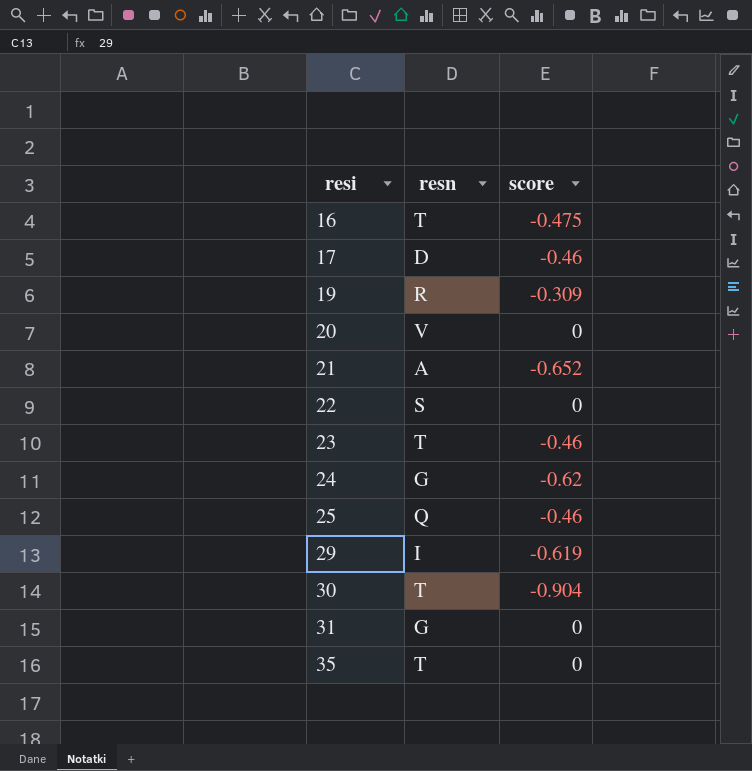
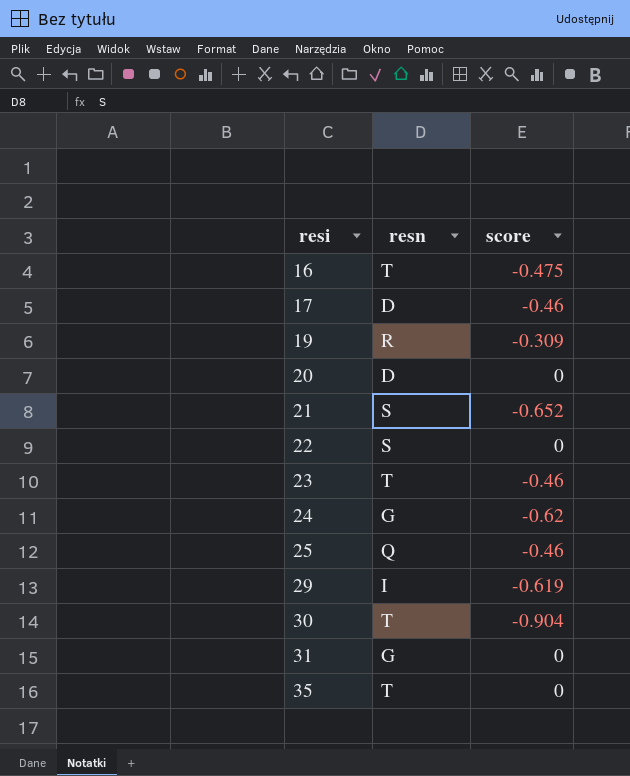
20 | resn: V -> D
21 | resn: A -> S

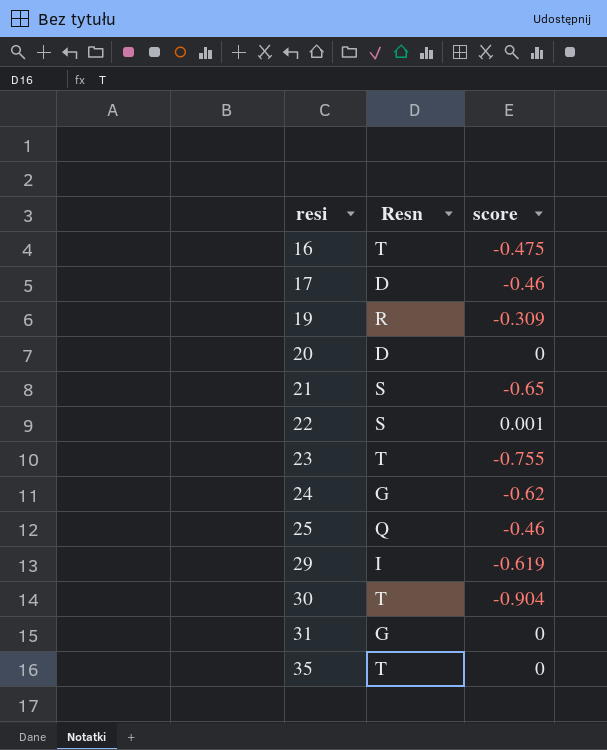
column name: resn -> Resn
21 | score: -0.652 -> -0.65
22 | score: 0 -> 0.001
23 | score: -0.46 -> -0.755

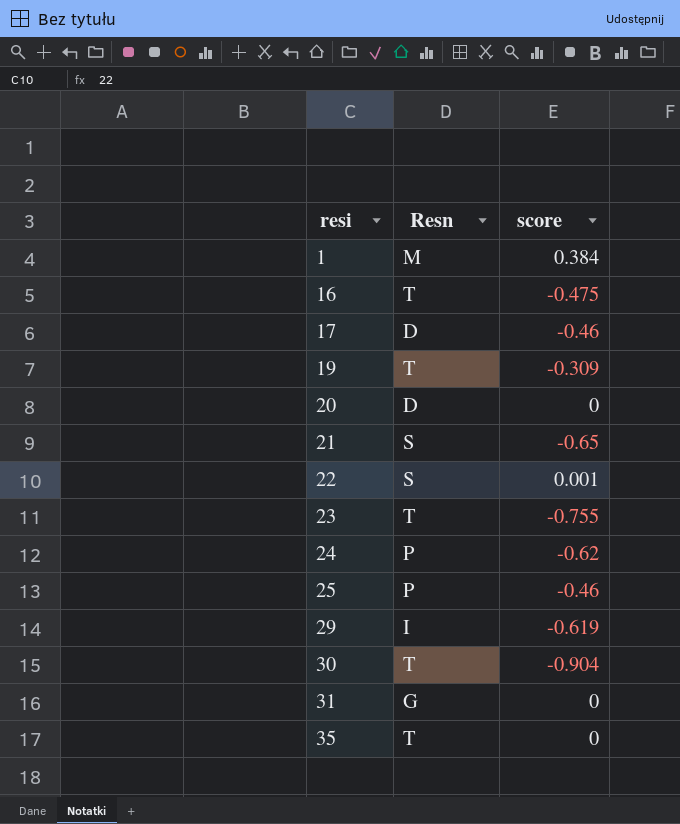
row 1: none -> M | 0.384
19 | Resn: R -> T
24 | Resn: G -> P
25 | Resn: Q -> P

